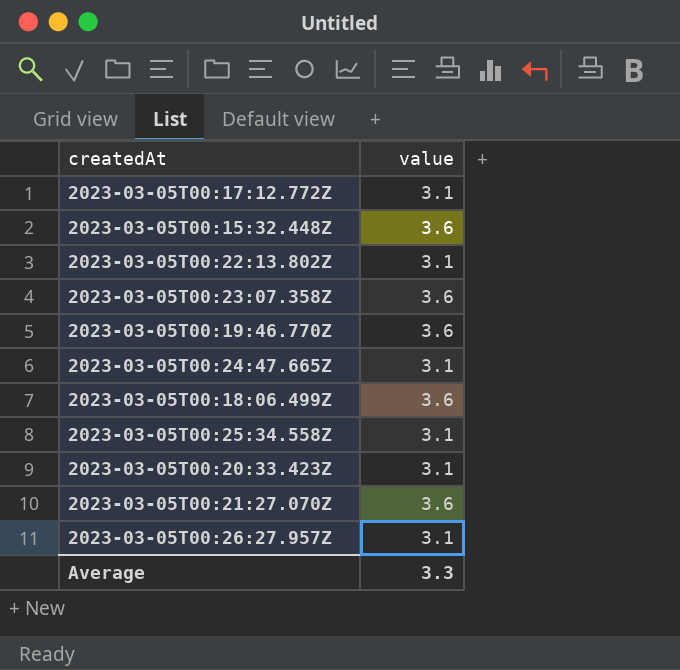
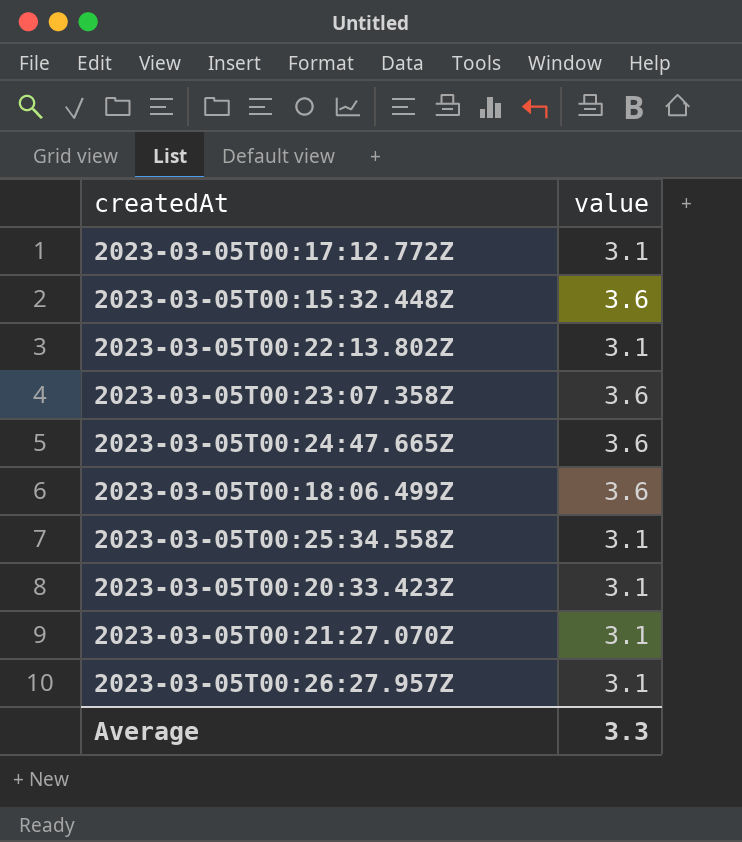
row 2023-03-05T00:19:46.770Z: 3.6 -> none
2023-03-05T00:24:47.665Z | value: 3.1 -> 3.6
2023-03-05T00:21:27.070Z | value: 3.6 -> 3.1

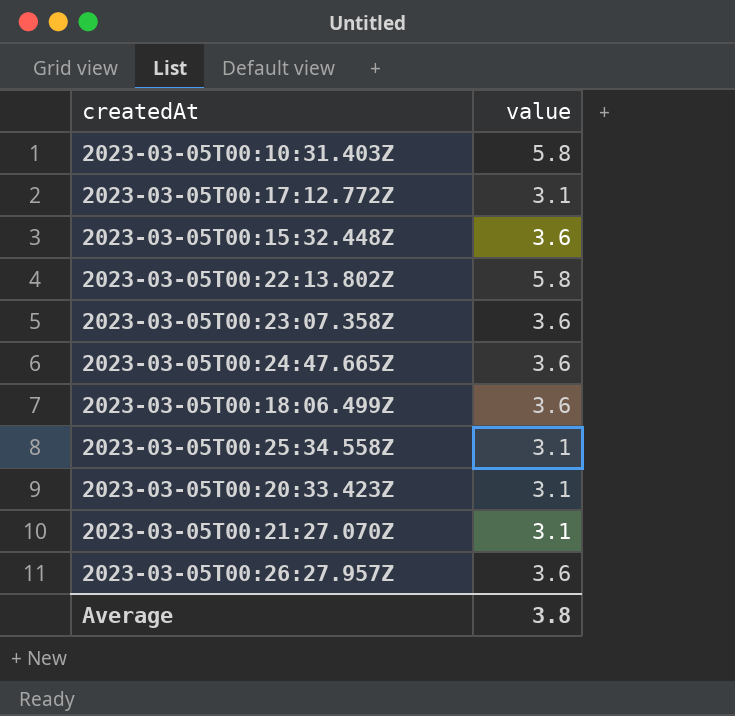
row 2023-03-05T00:10:31.403Z: none -> 5.8
2023-03-05T00:22:13.802Z | value: 3.1 -> 5.8
2023-03-05T00:26:27.957Z | value: 3.1 -> 3.6
Average | value: 3.3 -> 3.8

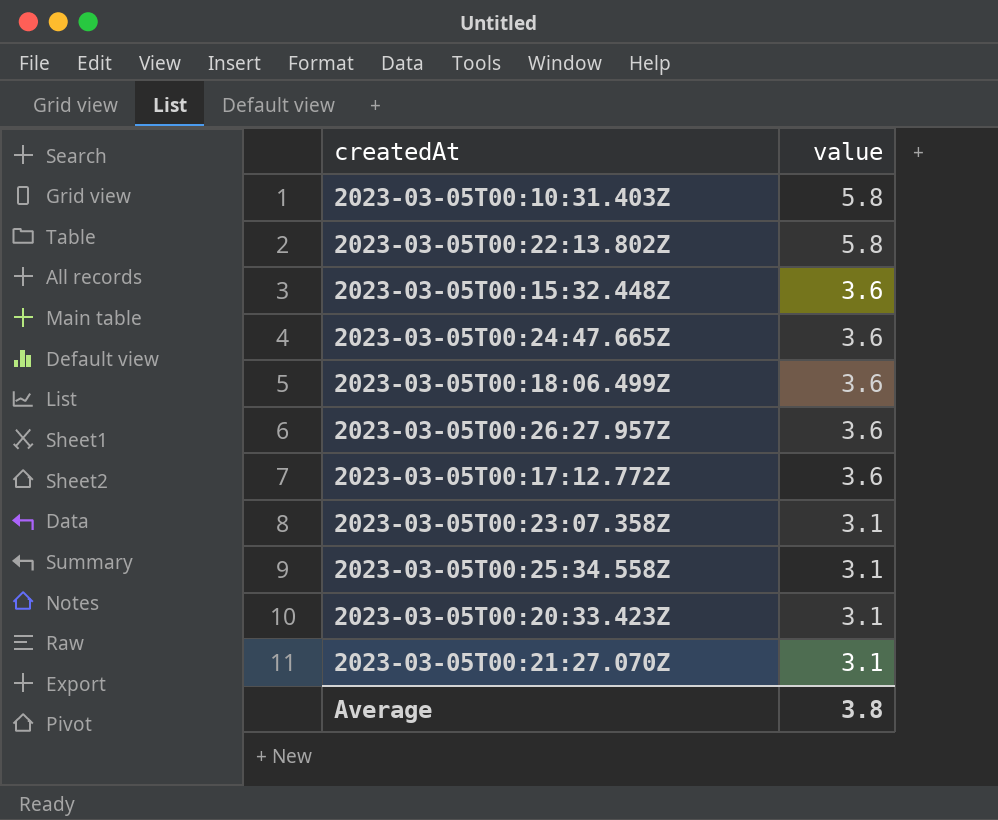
row order: none -> value descending
2023-03-05T00:17:12.772Z | value: 3.1 -> 3.6
2023-03-05T00:23:07.358Z | value: 3.6 -> 3.1

